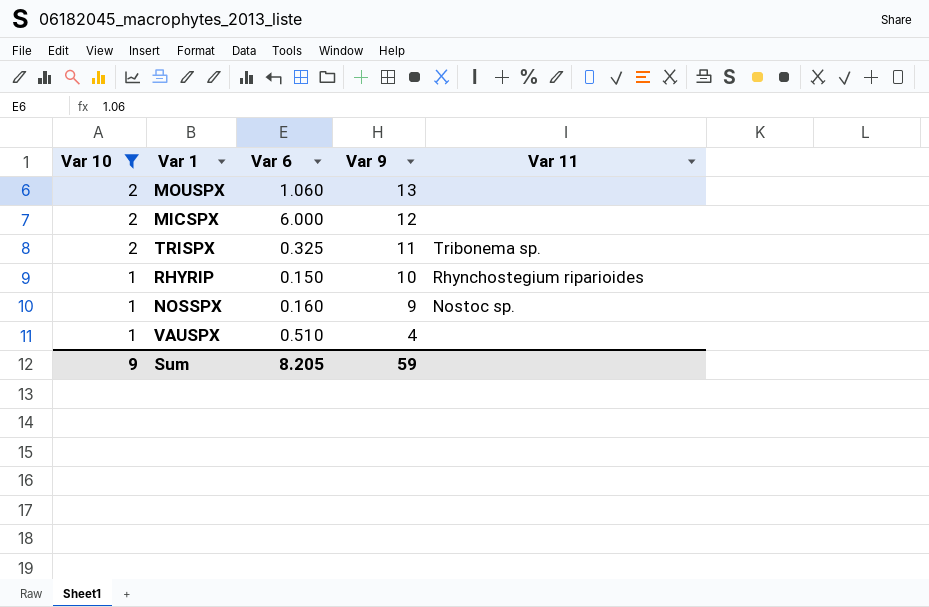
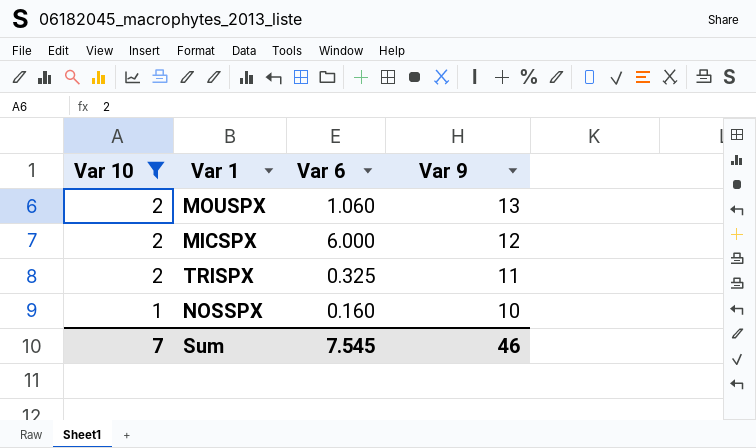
column Var 11 | position: 5 -> none
row RHYRIP: 1 | 0.150 | 10 | Rhynchostegium riparioides -> none
row VAUSPX: 1 | 0.510 | 4 | none -> none
NOSSPX | Var 9: 9 -> 10
Sum | Var 10: 9 -> 7
Sum | Var 6: 8.205 -> 7.545
Sum | Var 9: 59 -> 46

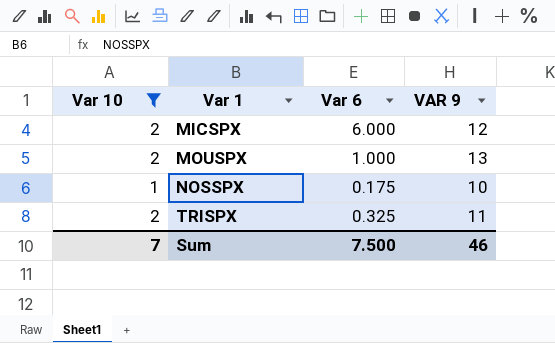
row order: Var 10 descending -> Var 1 ascending
column name: Var 9 -> VAR 9
MOUSPX | Var 6: 1.060 -> 1.000
NOSSPX | Var 6: 0.160 -> 0.175
Sum | Var 6: 7.545 -> 7.500

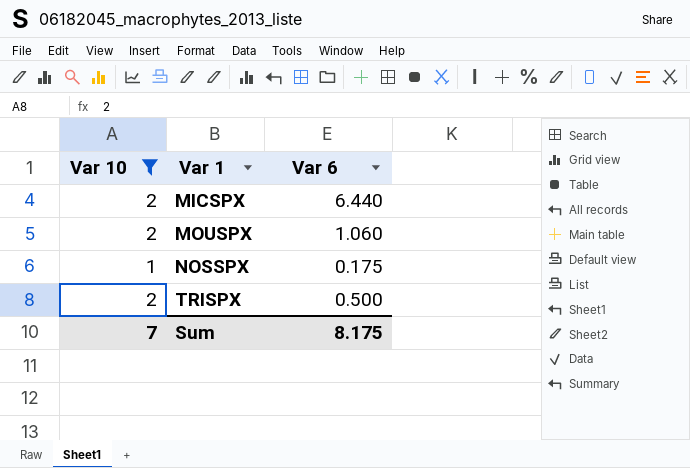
column VAR 9 | position: 4 -> none
MICSPX | Var 6: 6.000 -> 6.440
MOUSPX | Var 6: 1.000 -> 1.060
TRISPX | Var 6: 0.325 -> 0.500
Sum | Var 6: 7.500 -> 8.175

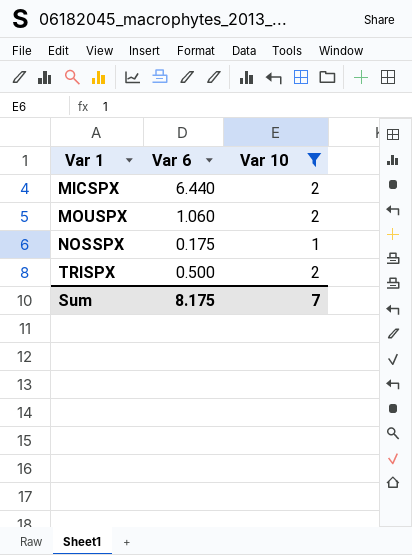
column Var 10 | position: 1 -> 3

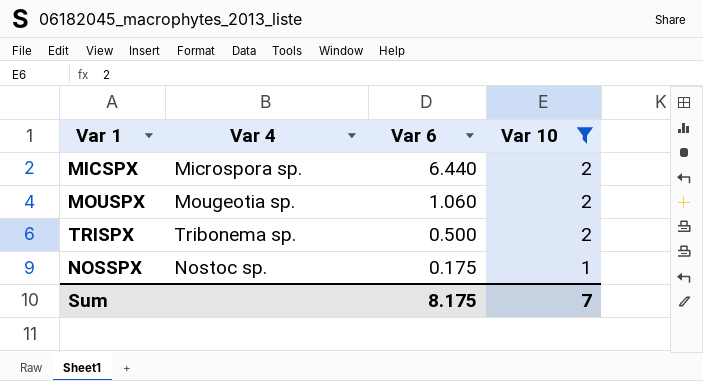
row order: Var 1 ascending -> Var 6 descending
column Var 4 | position: none -> 2

